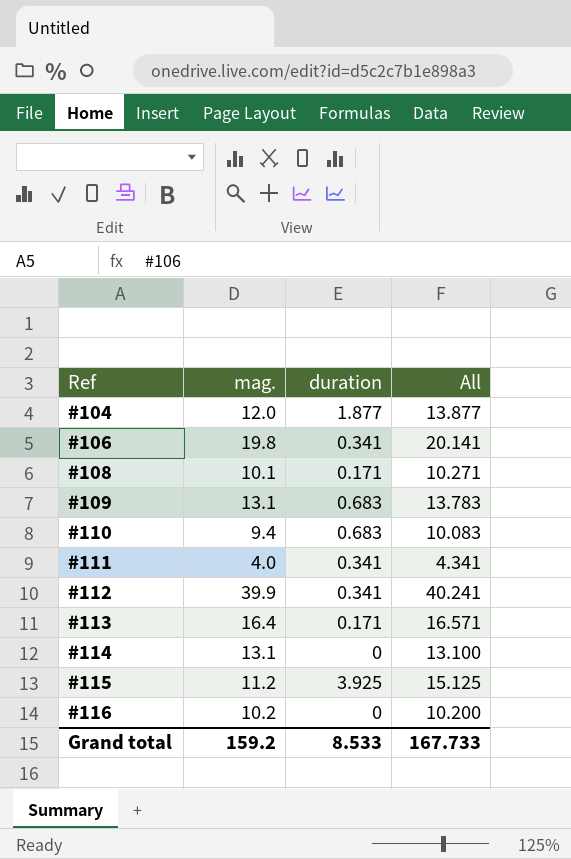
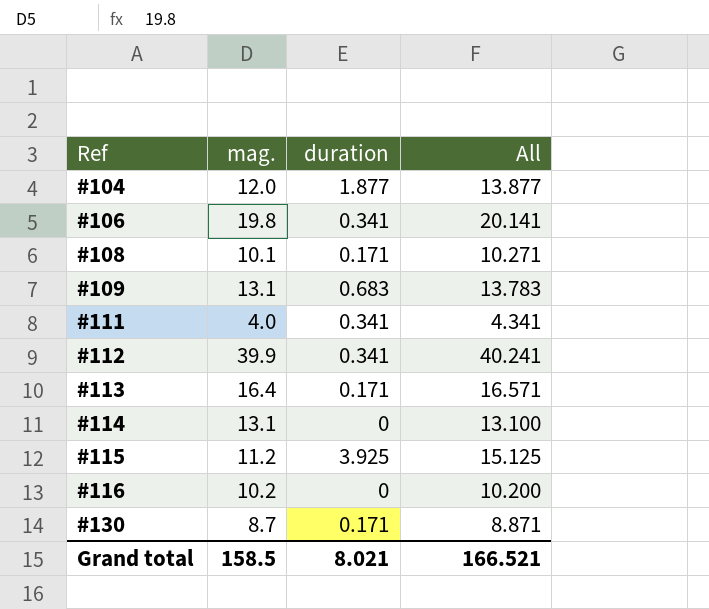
row #110: 9.4 | 0.683 | 10.083 -> none
row #130: none -> 8.7 | 0.171 | 8.871
Grand total | mag.: 159.2 -> 158.5
Grand total | duration: 8.533 -> 8.021
Grand total | All: 167.733 -> 166.521

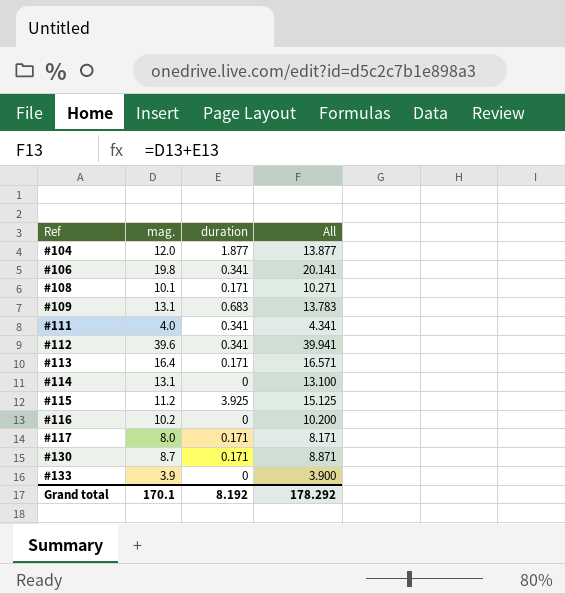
#112 | mag.: 39.9 -> 39.6
#112 | All: 40.241 -> 39.941
row #117: none -> 8.0 | 0.171 | 8.171
row #133: none -> 3.9 | 0 | 3.900
Grand total | mag.: 158.5 -> 170.1
Grand total | duration: 8.021 -> 8.192
Grand total | All: 166.521 -> 178.292

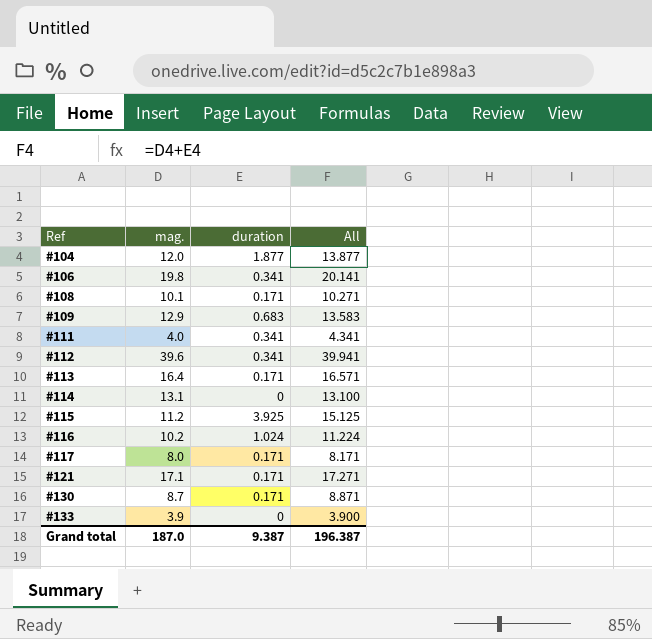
#109 | mag.: 13.1 -> 12.9
#109 | All: 13.783 -> 13.583
#116 | duration: 0 -> 1.024
#116 | All: 10.200 -> 11.224
row #121: none -> 17.1 | 0.171 | 17.271
Grand total | mag.: 170.1 -> 187.0
Grand total | duration: 8.192 -> 9.387
Grand total | All: 178.292 -> 196.387

